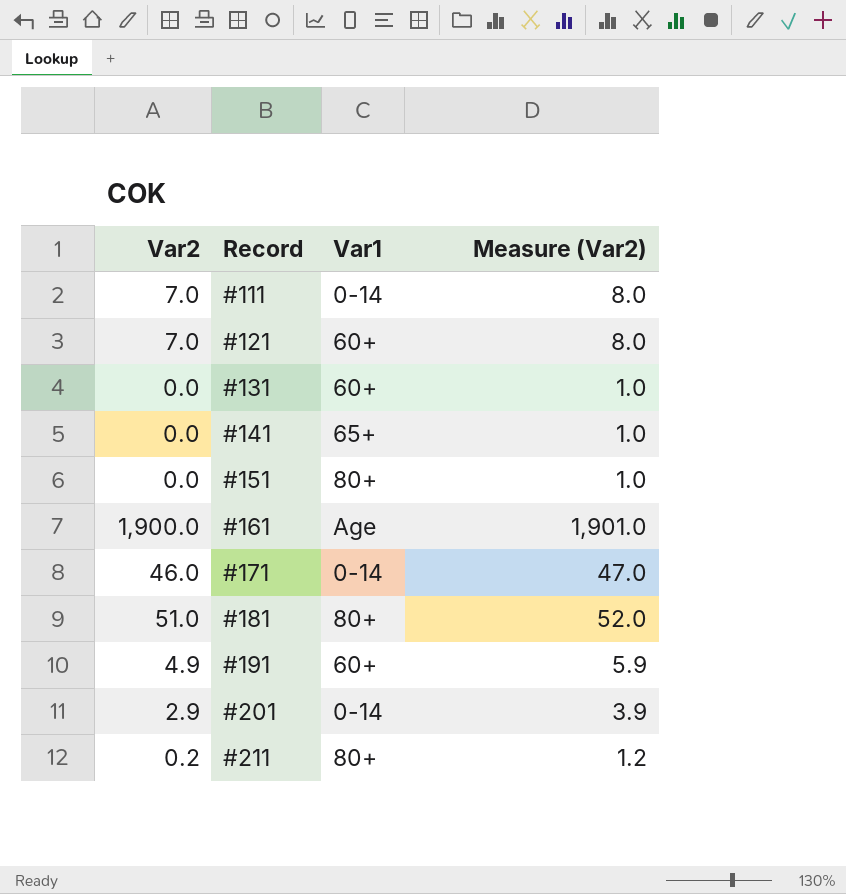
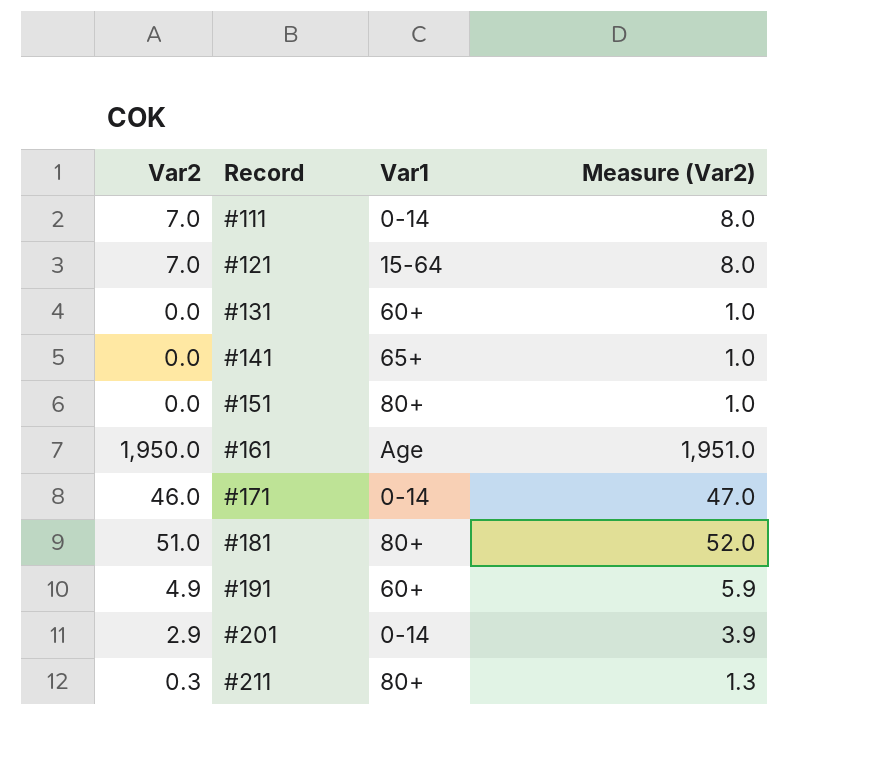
#121 | Var1: 60+ -> 15-64
#161 | Var2: 1,900.0 -> 1,950.0
#161 | Measure (Var2): 1,901.0 -> 1,951.0
#211 | Var2: 0.2 -> 0.3
#211 | Measure (Var2): 1.2 -> 1.3

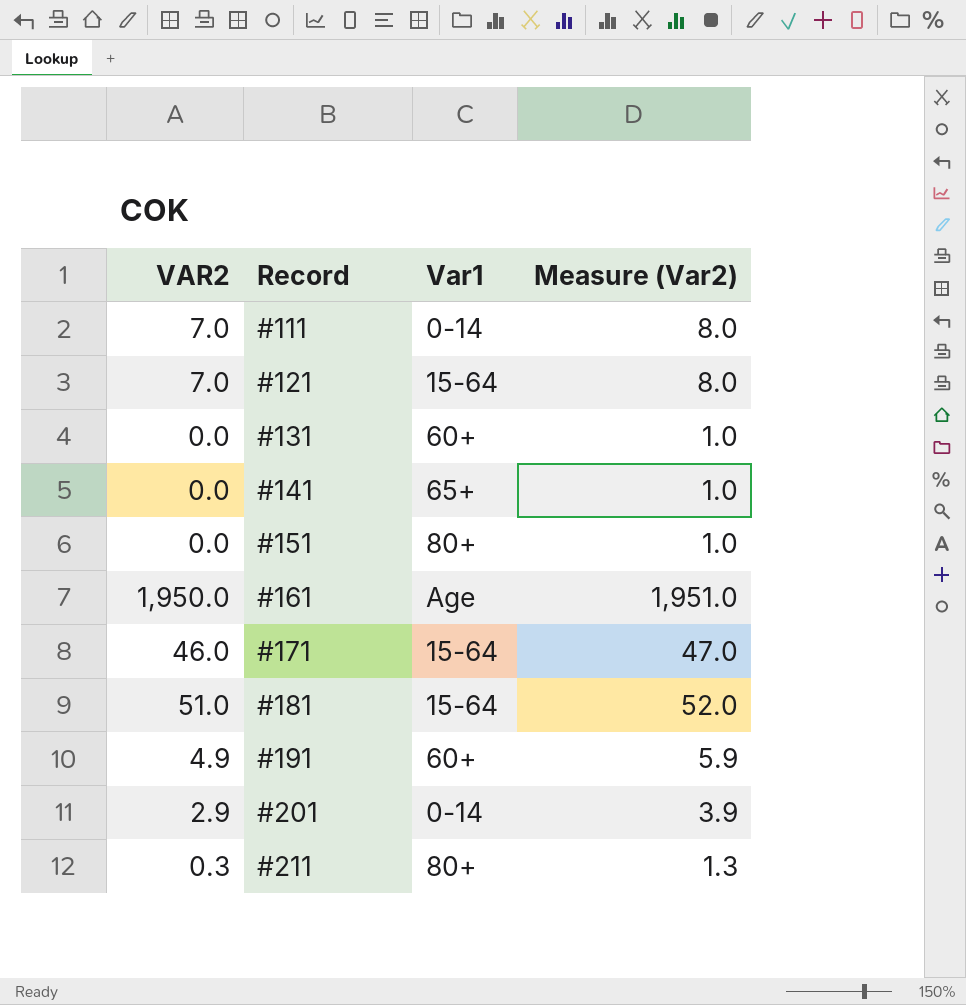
column name: Var2 -> VAR2
#171 | Var1: 0-14 -> 15-64
#181 | Var1: 80+ -> 15-64

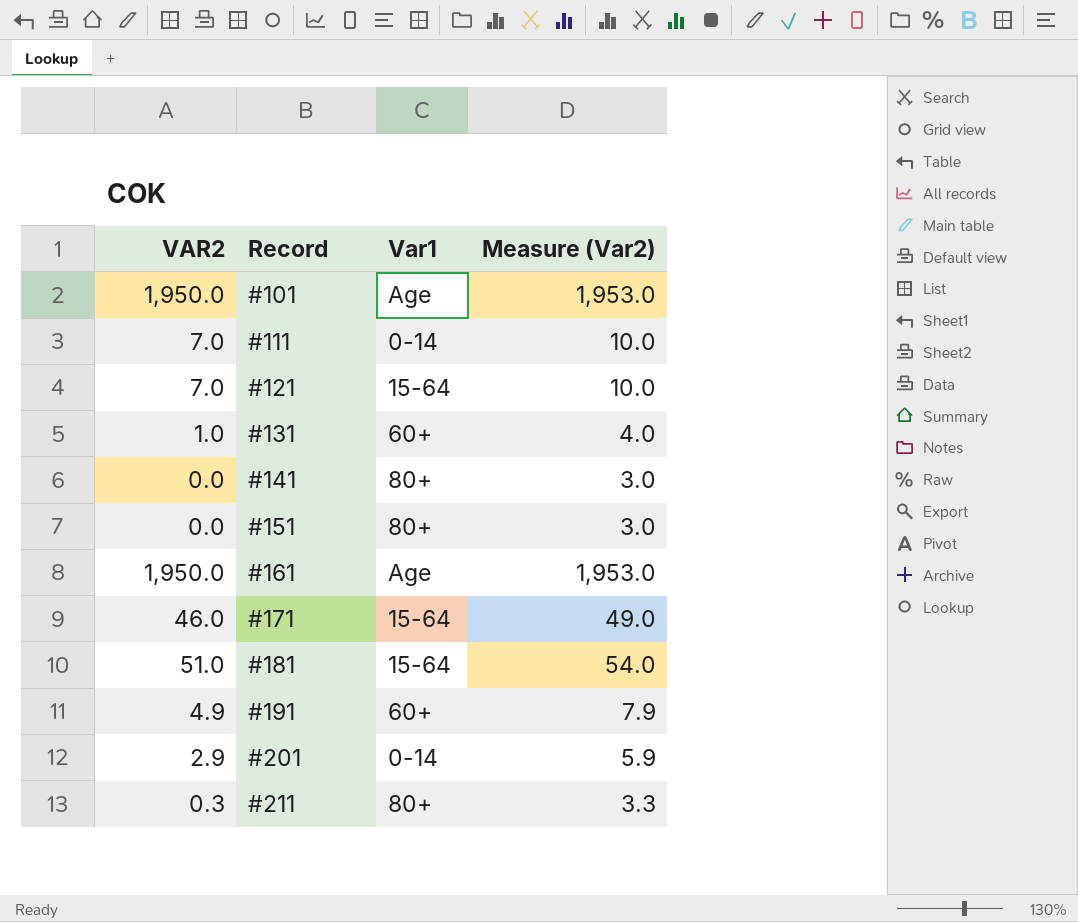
column Measure (Var2) | formula: [VAR2] + 1 -> [VAR2] + 3
row #101: none -> 1,950.0 | Age | 1,953.0
#131 | VAR2: 0.0 -> 1.0
#141 | Var1: 65+ -> 80+

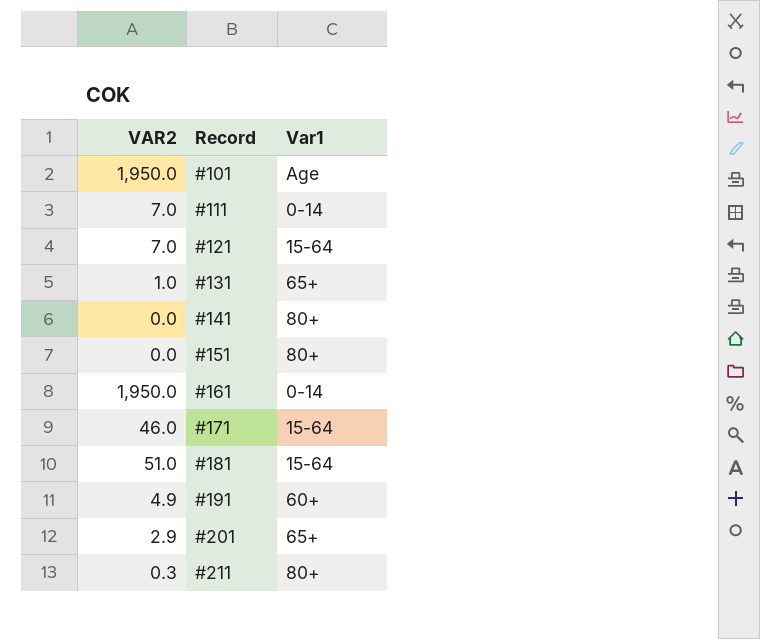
column Measure (Var2) | formula: [VAR2] + 3 -> none
#131 | Var1: 60+ -> 65+
#161 | Var1: Age -> 0-14
#201 | Var1: 0-14 -> 65+

